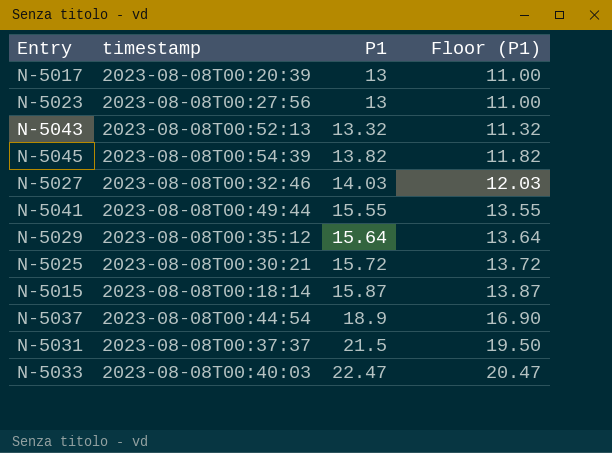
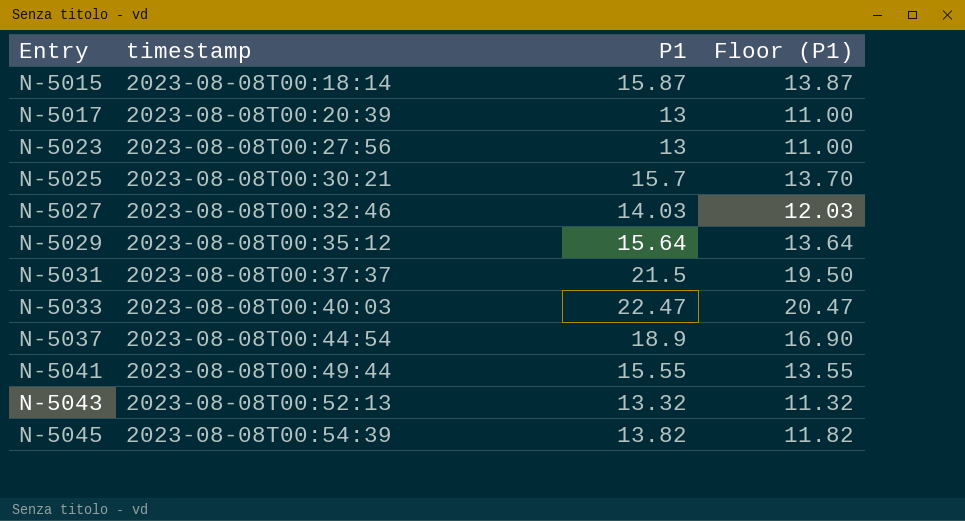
row order: P1 ascending -> Entry ascending
N-5025 | P1: 15.72 -> 15.7
N-5025 | Floor (P1): 13.72 -> 13.70

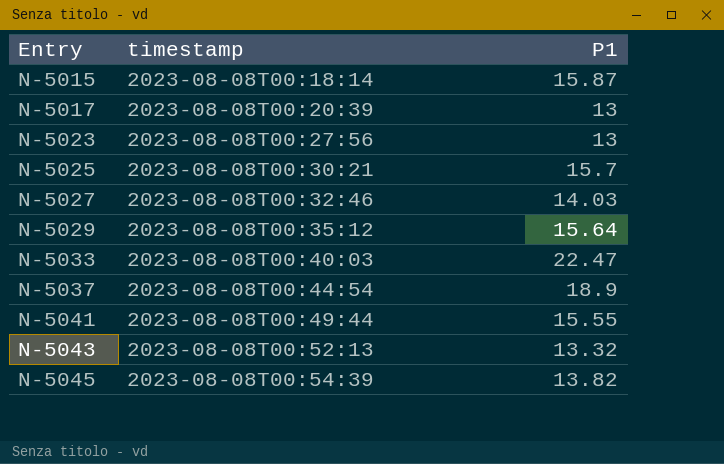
column Floor (P1) | formula: [P1] - 2 -> none
row N-5031: 2023-08-08T00:37:37 | 21.5 | 19.50 -> none

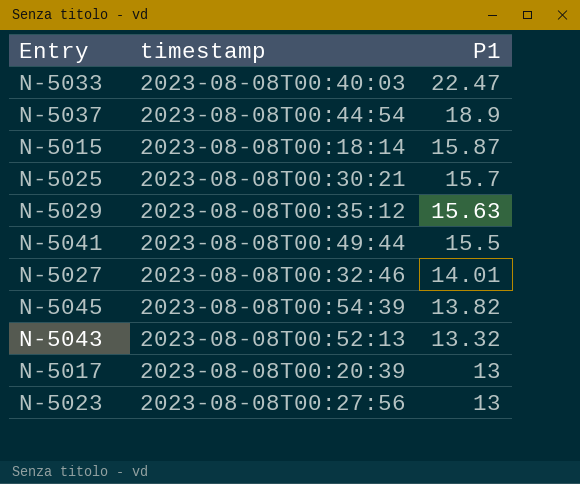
row order: Entry ascending -> P1 descending
N-5029 | P1: 15.64 -> 15.63
N-5041 | P1: 15.55 -> 15.5
N-5027 | P1: 14.03 -> 14.01

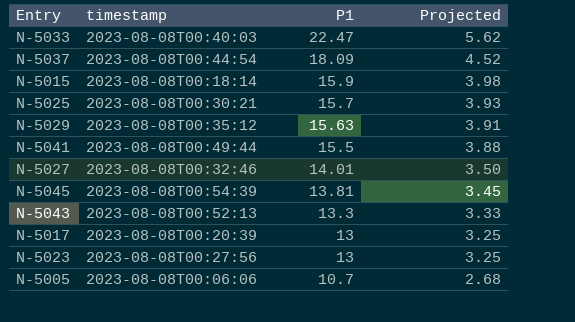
column Projected | formula: none -> [P1] * 0.25
N-5037 | P1: 18.9 -> 18.09
N-5015 | P1: 15.87 -> 15.9
N-5045 | P1: 13.82 -> 13.81
N-5043 | P1: 13.32 -> 13.3
row N-5005: none -> 2023-08-08T00:06:06 | 10.7 | 2.68

